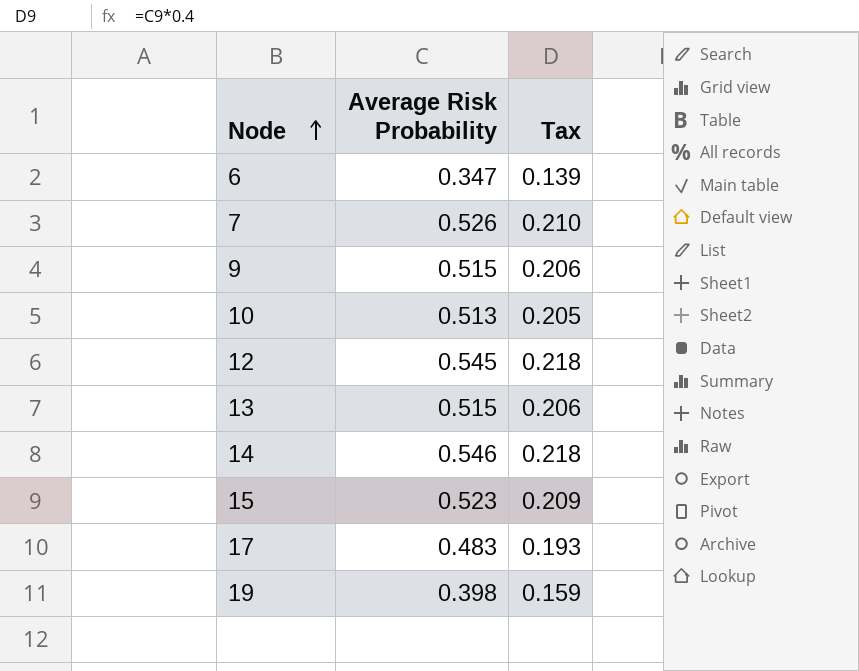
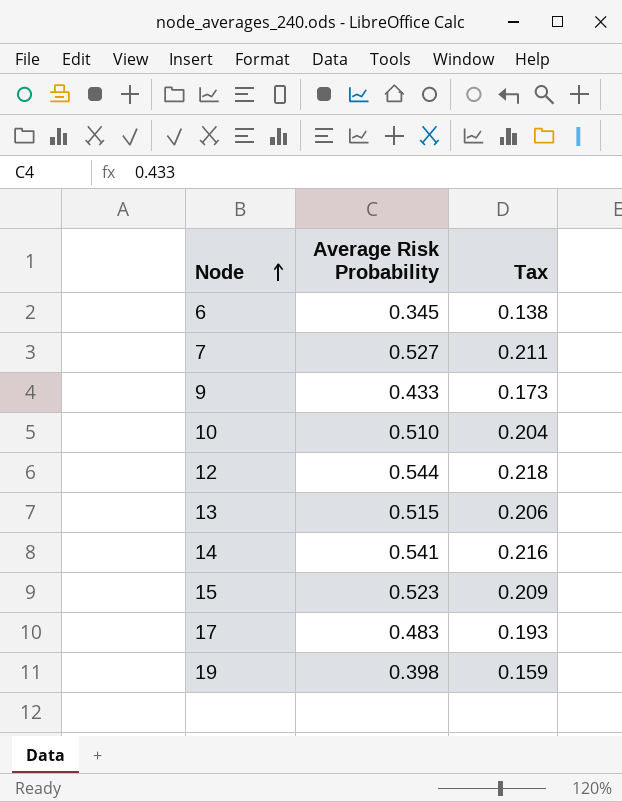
6 | Average Risk Probability: 0.347 -> 0.345
6 | Tax: 0.139 -> 0.138
7 | Average Risk Probability: 0.526 -> 0.527
7 | Tax: 0.210 -> 0.211
9 | Average Risk Probability: 0.515 -> 0.433
9 | Tax: 0.206 -> 0.173
10 | Average Risk Probability: 0.513 -> 0.510
10 | Tax: 0.205 -> 0.204
12 | Average Risk Probability: 0.545 -> 0.544
14 | Average Risk Probability: 0.546 -> 0.541
14 | Tax: 0.218 -> 0.216

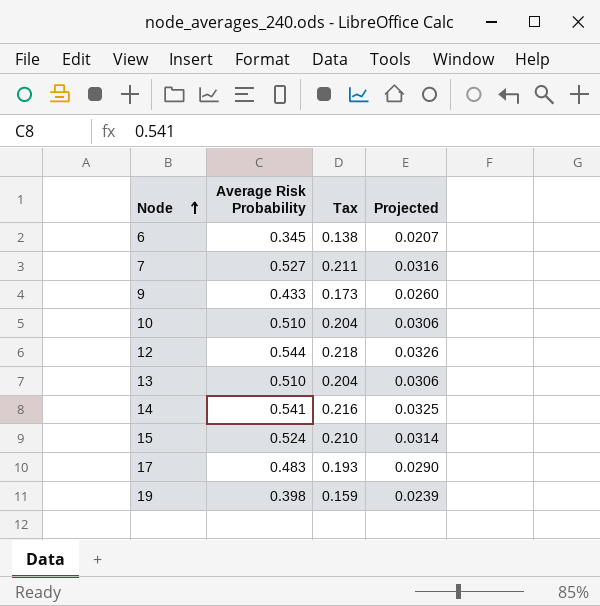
column Projected | formula: none -> [Average Risk Probability] * 0.06
13 | Average Risk Probability: 0.515 -> 0.510
13 | Tax: 0.206 -> 0.204
15 | Average Risk Probability: 0.523 -> 0.524
15 | Tax: 0.209 -> 0.210

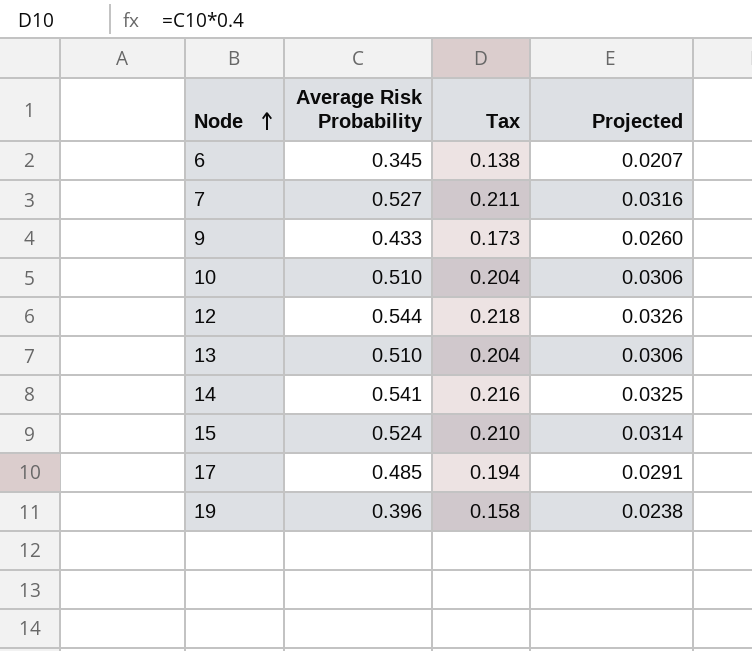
17 | Average Risk Probability: 0.483 -> 0.485
17 | Tax: 0.193 -> 0.194
17 | Projected: 0.0290 -> 0.0291
19 | Average Risk Probability: 0.398 -> 0.396
19 | Tax: 0.159 -> 0.158
19 | Projected: 0.0239 -> 0.0238

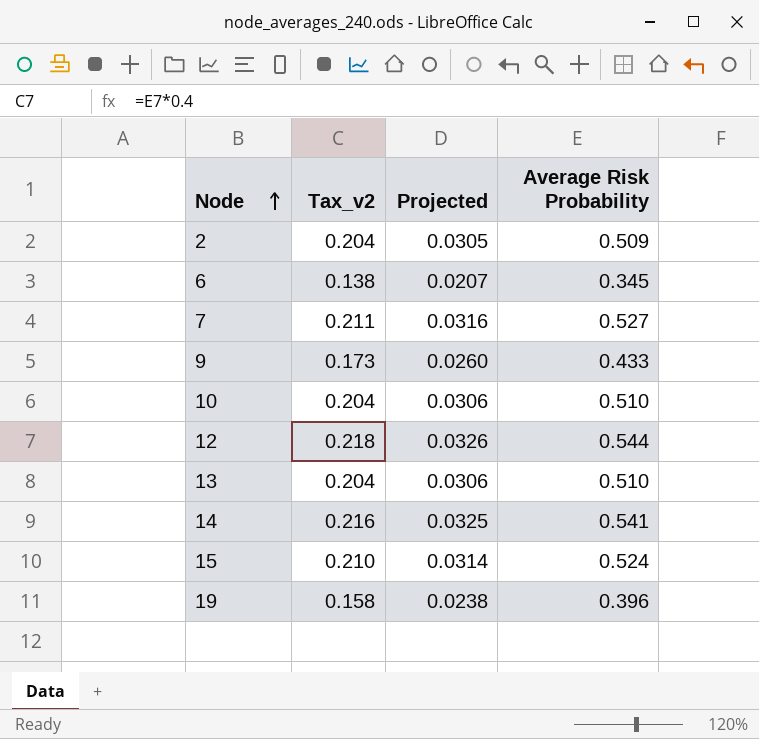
column name: Tax -> Tax_v2
column Average Risk Probability | position: 2 -> 4
row 17: 0.485 | 0.194 | 0.0291 -> none
row 2: none -> 0.204 | 0.0305 | 0.509

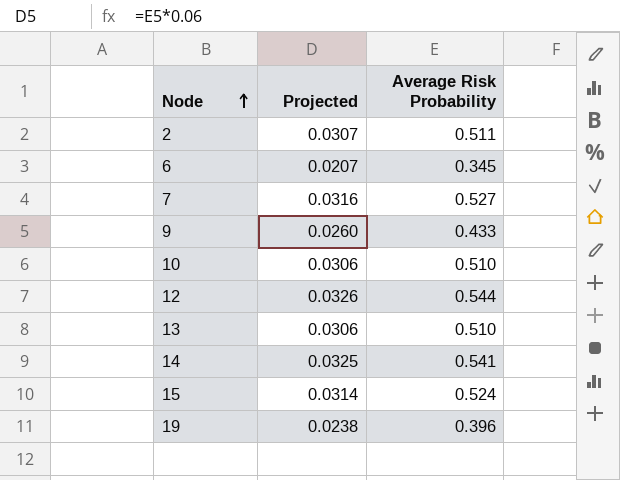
column Tax_v2 | formula: [Average Risk Probability] * 0.4 -> none
2 | Projected: 0.0305 -> 0.0307
2 | Average Risk Probability: 0.509 -> 0.511

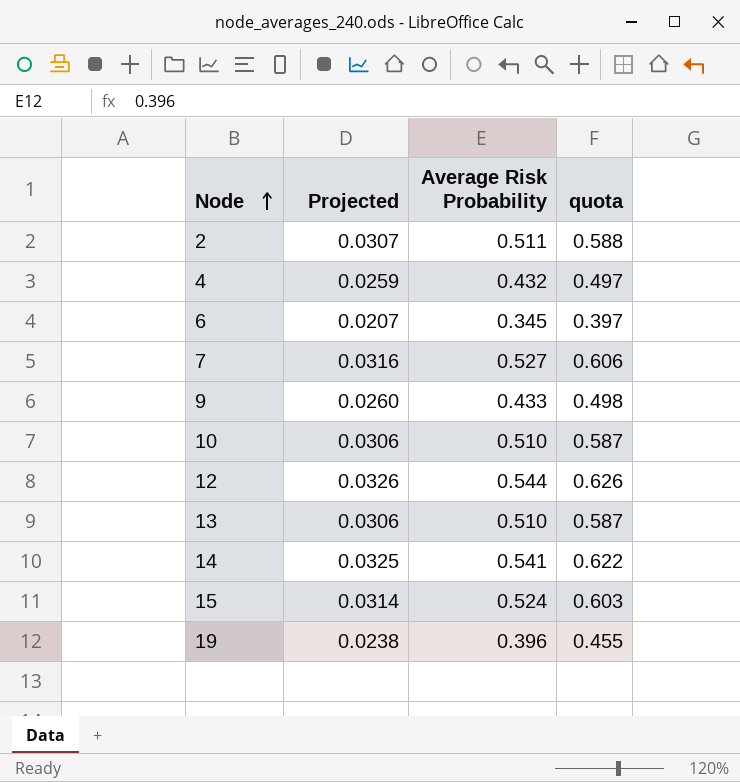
column quota | formula: none -> [Average Risk Probability] * 1.15
row 4: none -> 0.0259 | 0.432 | 0.497

